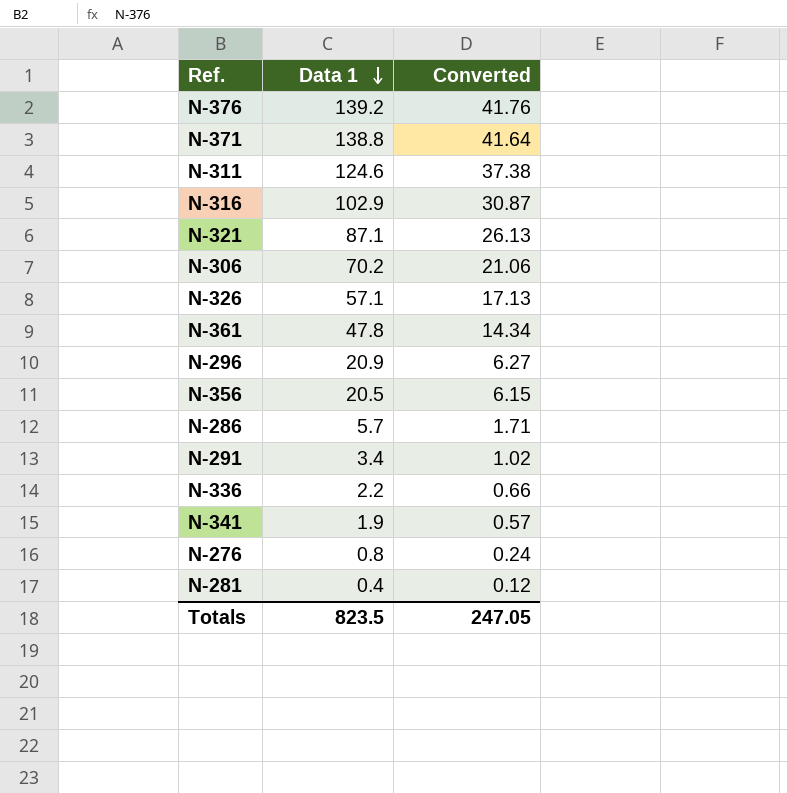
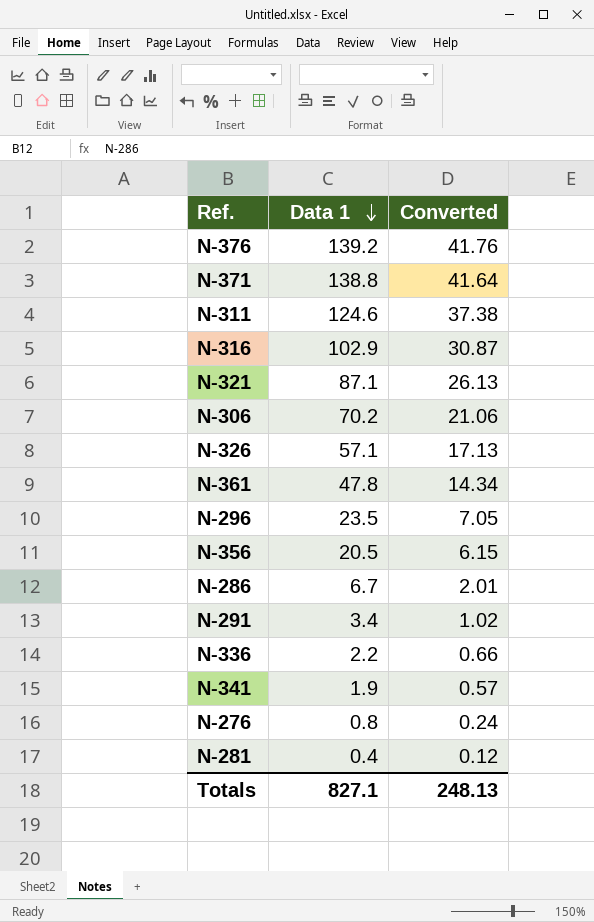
N-296 | Data 1: 20.9 -> 23.5
N-296 | Converted: 6.27 -> 7.05
N-286 | Data 1: 5.7 -> 6.7
N-286 | Converted: 1.71 -> 2.01
Totals | Data 1: 823.5 -> 827.1
Totals | Converted: 247.05 -> 248.13

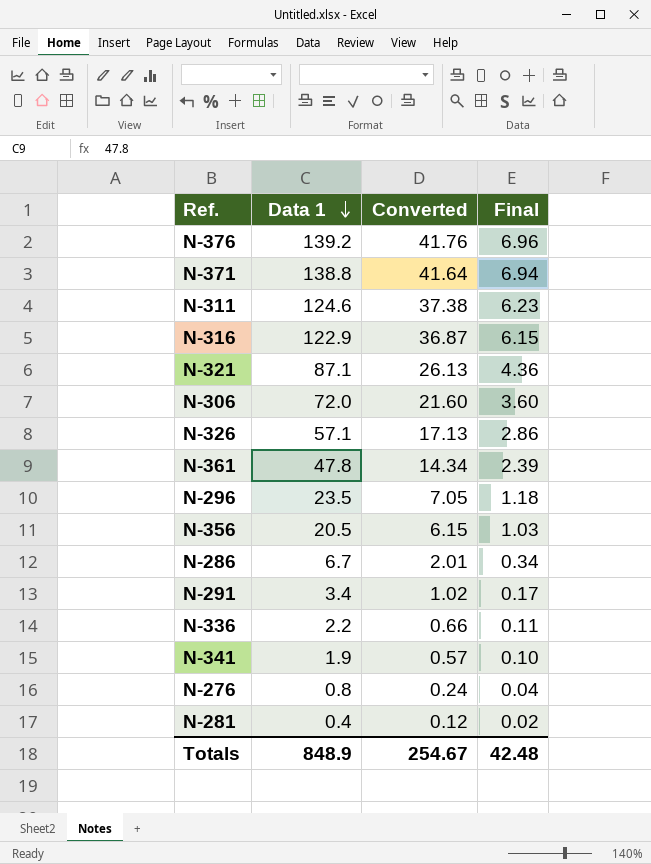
column Final | formula: none -> [Data 1] * 0.05
N-316 | Data 1: 102.9 -> 122.9
N-316 | Converted: 30.87 -> 36.87
N-306 | Data 1: 70.2 -> 72.0
N-306 | Converted: 21.06 -> 21.60
Totals | Data 1: 827.1 -> 848.9
Totals | Converted: 248.13 -> 254.67

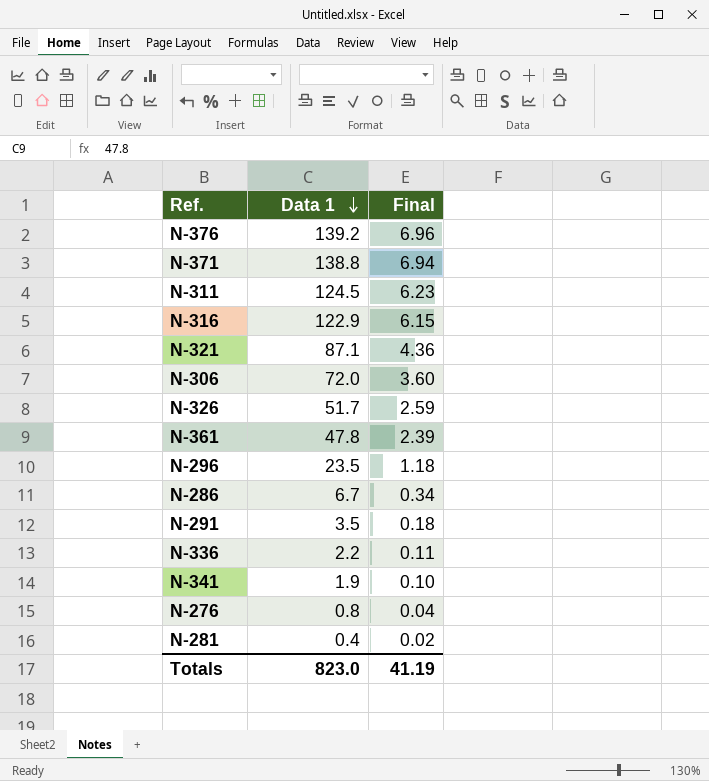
column Converted | formula: [Data 1] * 0.3 -> none
row N-356: 20.5 | 6.15 | 1.03 -> none
N-311 | Data 1: 124.6 -> 124.5
N-326 | Data 1: 57.1 -> 51.7
N-326 | Final: 2.86 -> 2.59
N-291 | Data 1: 3.4 -> 3.5
N-291 | Final: 0.17 -> 0.18
Totals | Data 1: 848.9 -> 823.0
Totals | Final: 42.48 -> 41.19

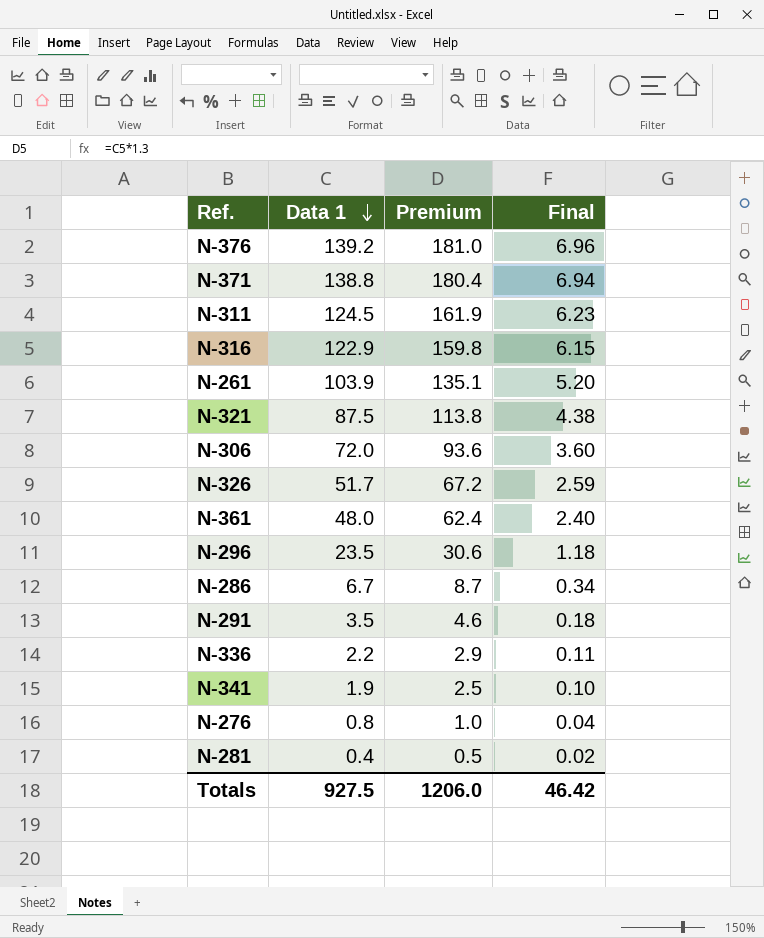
column Premium | formula: none -> [Data 1] * 1.3
row N-261: none -> 103.9 | 135.1 | 5.20
N-321 | Data 1: 87.1 -> 87.5
N-321 | Final: 4.36 -> 4.38
N-361 | Data 1: 47.8 -> 48.0
N-361 | Final: 2.39 -> 2.40
Totals | Data 1: 823.0 -> 927.5
Totals | Final: 41.19 -> 46.42

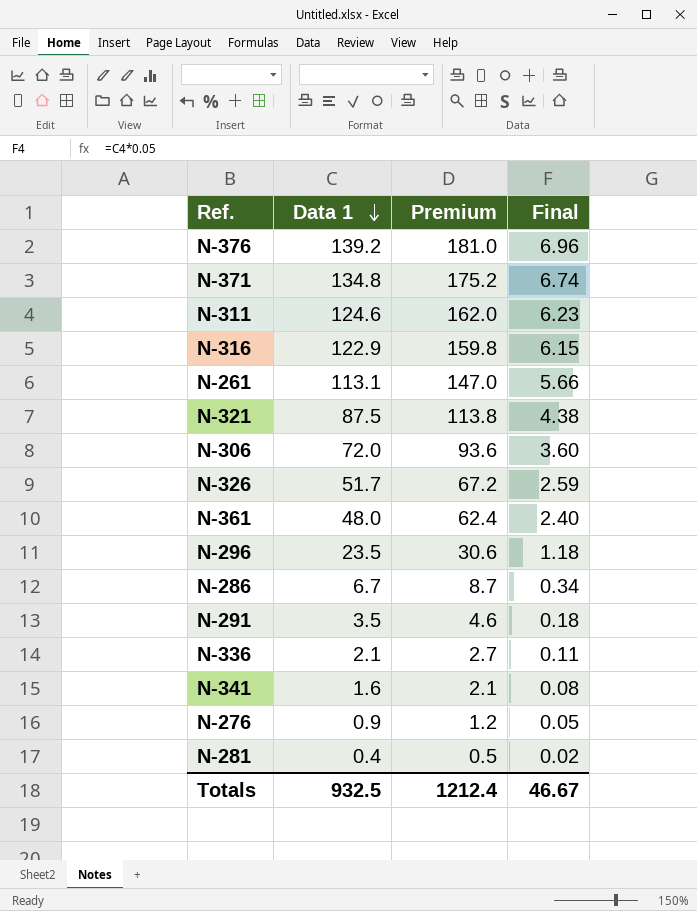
N-371 | Data 1: 138.8 -> 134.8
N-371 | Premium: 180.4 -> 175.2
N-371 | Final: 6.94 -> 6.74
N-311 | Data 1: 124.5 -> 124.6
N-311 | Premium: 161.9 -> 162.0
N-261 | Data 1: 103.9 -> 113.1
N-261 | Premium: 135.1 -> 147.0
N-261 | Final: 5.20 -> 5.66
N-336 | Data 1: 2.2 -> 2.1
N-336 | Premium: 2.9 -> 2.7
N-341 | Data 1: 1.9 -> 1.6
N-341 | Premium: 2.5 -> 2.1
N-341 | Final: 0.10 -> 0.08
N-276 | Data 1: 0.8 -> 0.9
N-276 | Premium: 1.0 -> 1.2
N-276 | Final: 0.04 -> 0.05
Totals | Data 1: 927.5 -> 932.5
Totals | Premium: 1206.0 -> 1212.4
Totals | Final: 46.42 -> 46.67

